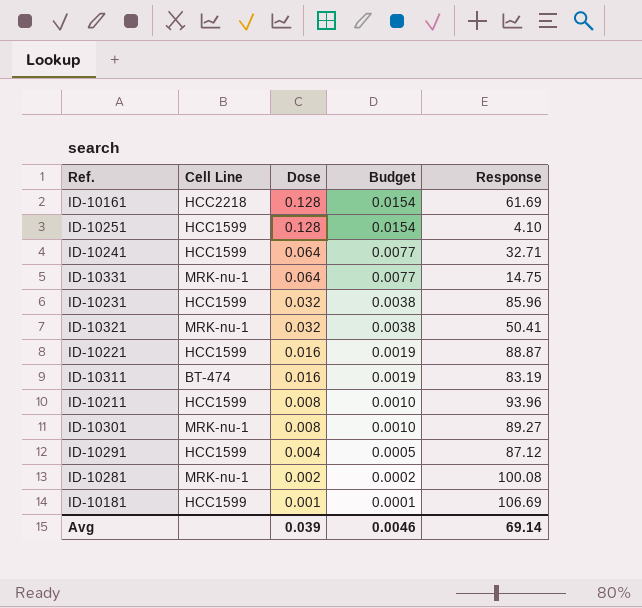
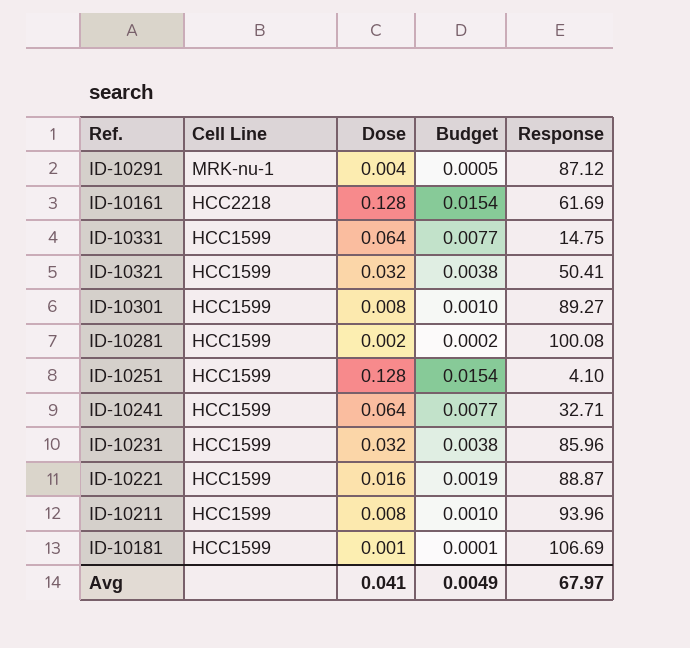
row order: Dose descending -> Cell Line descending
row ID-10311: BT-474 | 0.016 | 0.0019 | 83.19 -> none
ID-10291 | Cell Line: HCC1599 -> MRK-nu-1
ID-10331 | Cell Line: MRK-nu-1 -> HCC1599
ID-10321 | Cell Line: MRK-nu-1 -> HCC1599
ID-10301 | Cell Line: MRK-nu-1 -> HCC1599
ID-10281 | Cell Line: MRK-nu-1 -> HCC1599
Avg | Dose: 0.039 -> 0.041
Avg | Budget: 0.0046 -> 0.0049
Avg | Response: 69.14 -> 67.97

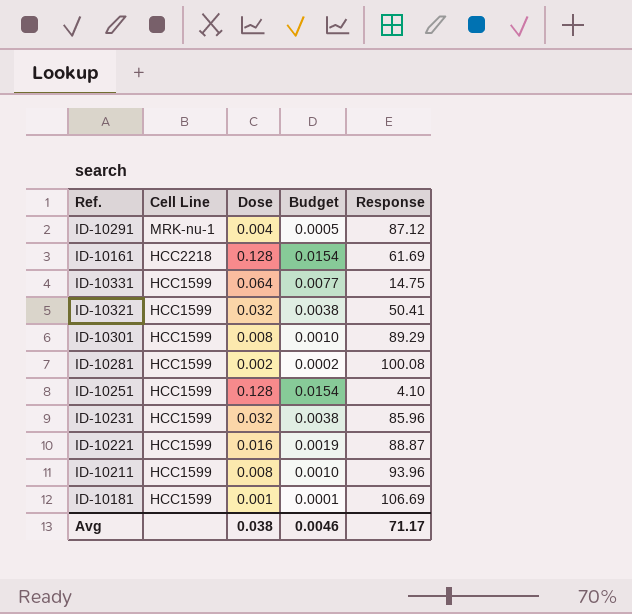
row ID-10241: HCC1599 | 0.064 | 0.0077 | 32.71 -> none
ID-10301 | Response: 89.27 -> 89.29
Avg | Dose: 0.041 -> 0.038
Avg | Budget: 0.0049 -> 0.0046
Avg | Response: 67.97 -> 71.17

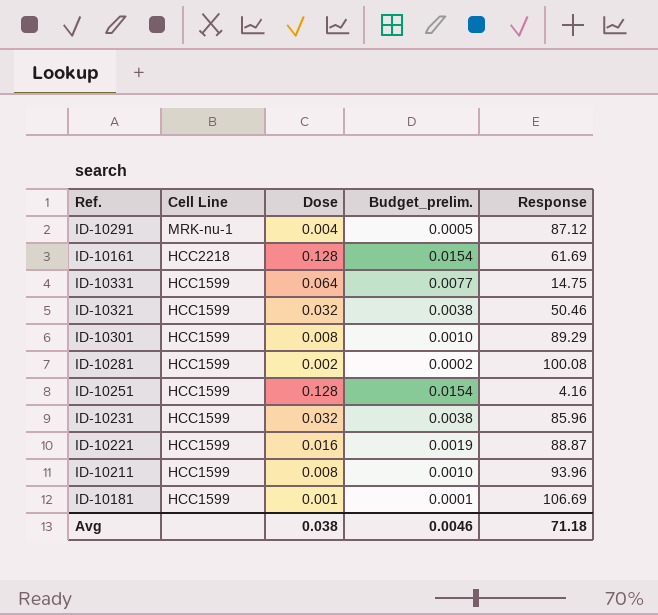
column name: Budget -> Budget_prelim.
ID-10321 | Response: 50.41 -> 50.46
ID-10251 | Response: 4.10 -> 4.16
Avg | Response: 71.17 -> 71.18

